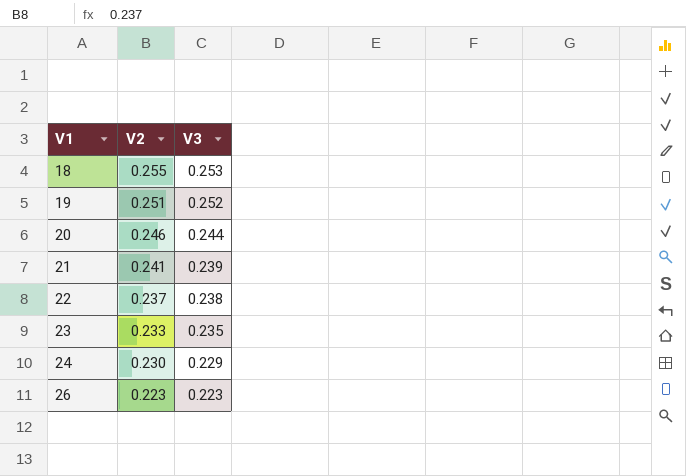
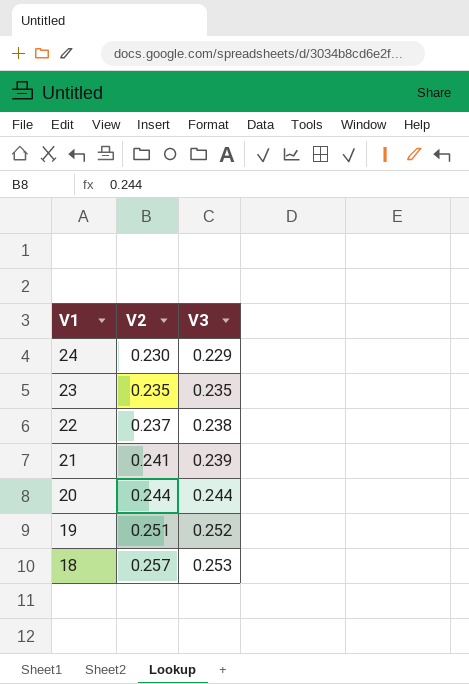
row order: V1 ascending -> V1 descending
row 26: 0.223 | 0.223 -> none
23 | V2: 0.233 -> 0.235
20 | V2: 0.246 -> 0.244
18 | V2: 0.255 -> 0.257

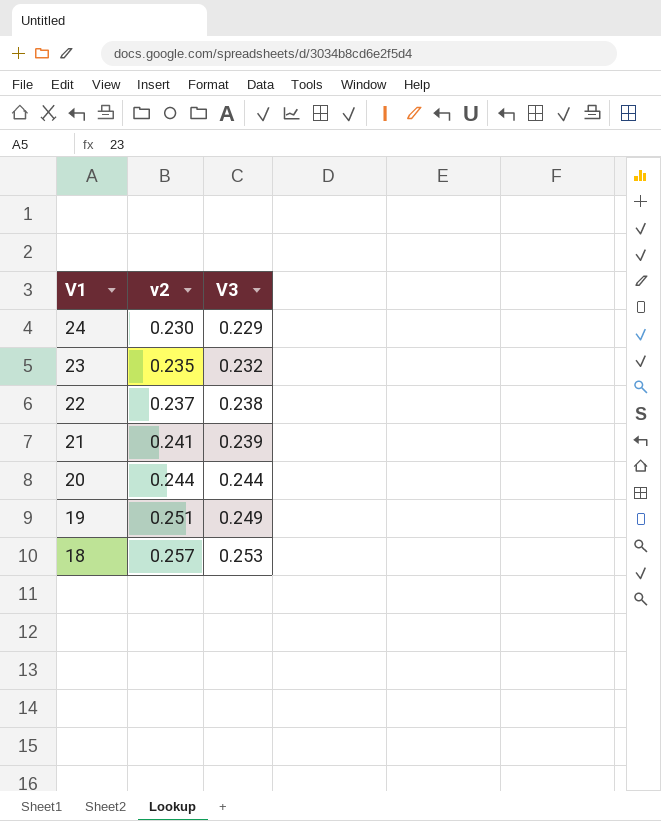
column name: V2 -> v2
23 | V3: 0.235 -> 0.232
19 | V3: 0.252 -> 0.249

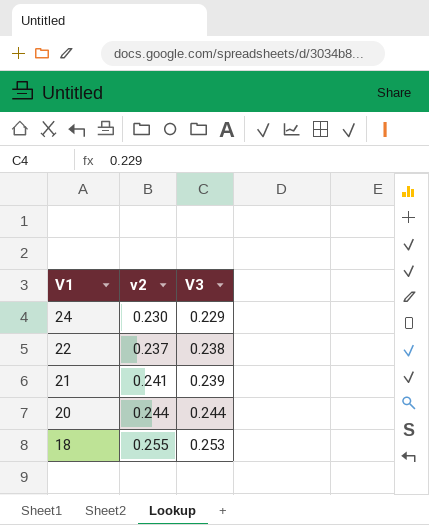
row 23: 0.235 | 0.232 -> none
row 19: 0.251 | 0.249 -> none
18 | v2: 0.257 -> 0.255

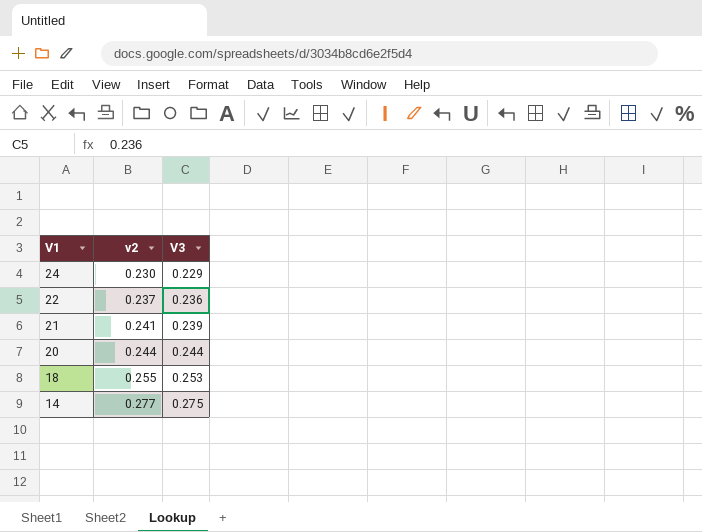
22 | V3: 0.238 -> 0.236
row 14: none -> 0.277 | 0.275

